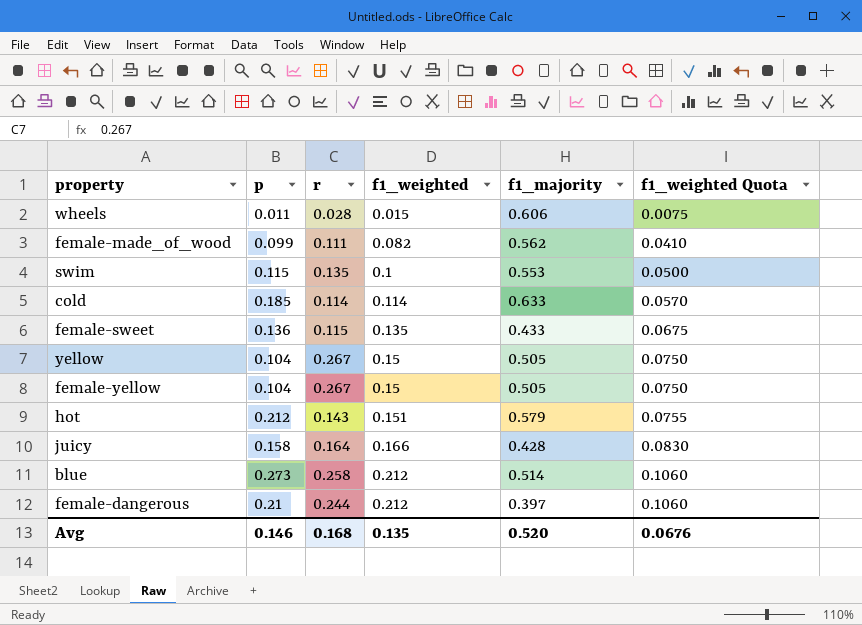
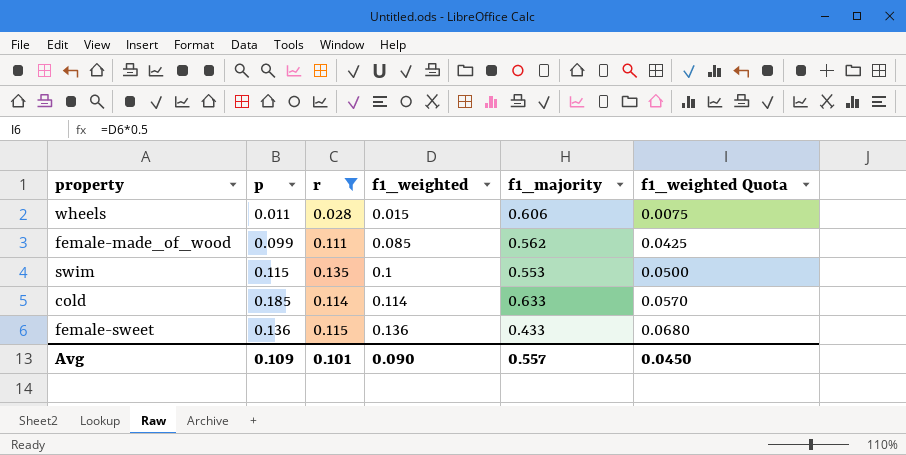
filter: none -> r <= 0.135
female-made_of_wood | f1_weighted: 0.082 -> 0.085
female-made_of_wood | f1_weighted Quota: 0.0410 -> 0.0425
female-sweet | f1_weighted: 0.135 -> 0.136
female-sweet | f1_weighted Quota: 0.0675 -> 0.0680
Avg | p: 0.146 -> 0.109
Avg | r: 0.168 -> 0.101
Avg | f1_weighted: 0.135 -> 0.090
Avg | f1_majority: 0.520 -> 0.557
Avg | f1_weighted Quota: 0.0676 -> 0.0450

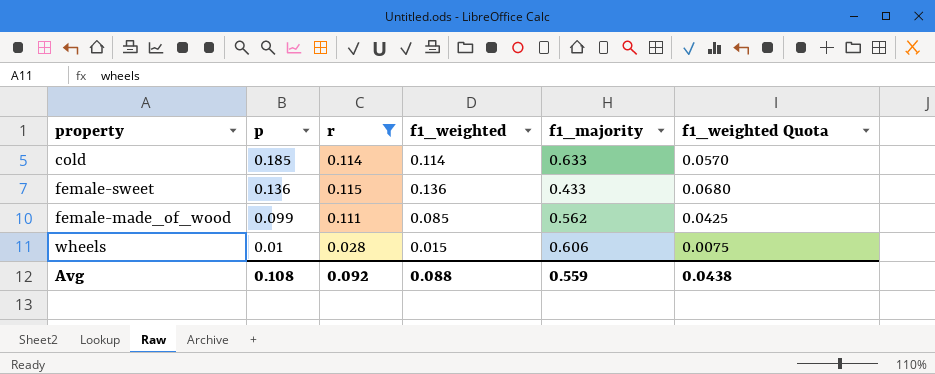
row order: f1_weighted ascending -> p descending
row swim: 0.115 | 0.135 | 0.1 | 0.553 | 0.0500 -> none
wheels | p: 0.011 -> 0.01
Avg | p: 0.109 -> 0.108
Avg | r: 0.101 -> 0.092
Avg | f1_weighted: 0.090 -> 0.088
Avg | f1_majority: 0.557 -> 0.559
Avg | f1_weighted Quota: 0.0450 -> 0.0438

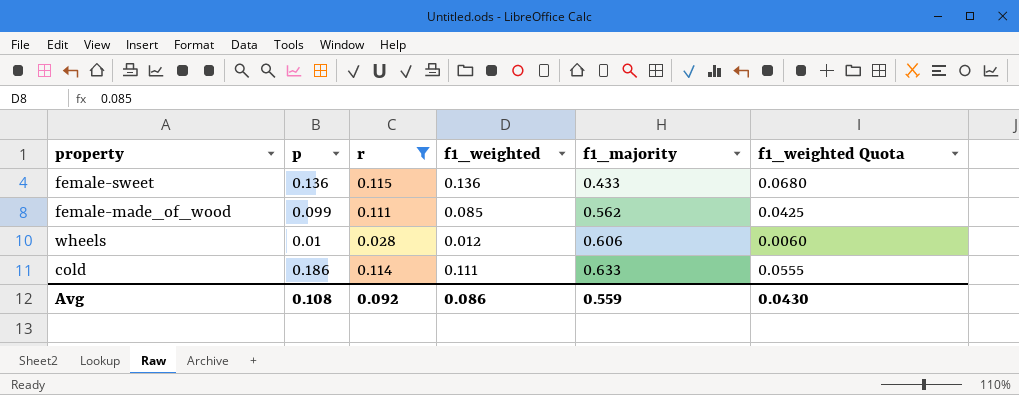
row order: p descending -> f1_majority ascending
wheels | f1_weighted: 0.015 -> 0.012
wheels | f1_weighted Quota: 0.0075 -> 0.0060
cold | p: 0.185 -> 0.186
cold | f1_weighted: 0.114 -> 0.111
cold | f1_weighted Quota: 0.0570 -> 0.0555
Avg | f1_weighted: 0.088 -> 0.086
Avg | f1_weighted Quota: 0.0438 -> 0.0430

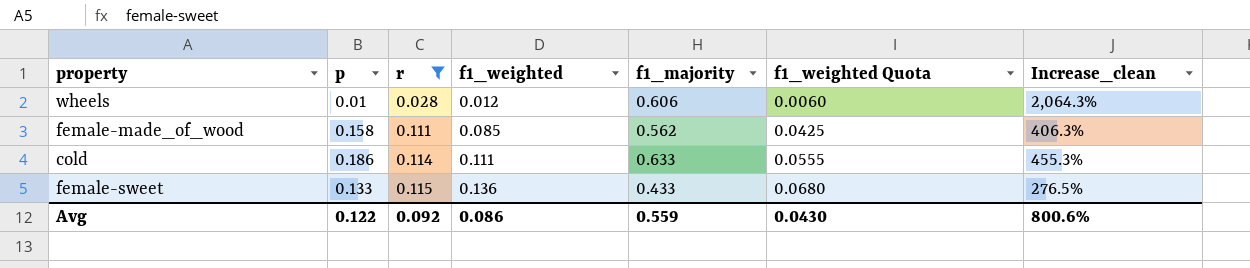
row order: f1_majority ascending -> r ascending
column Increase_clean | formula: none -> ([f1_majority] - [r]) / [r]
female-made_of_wood | p: 0.099 -> 0.158
female-sweet | p: 0.136 -> 0.133
Avg | p: 0.108 -> 0.122

